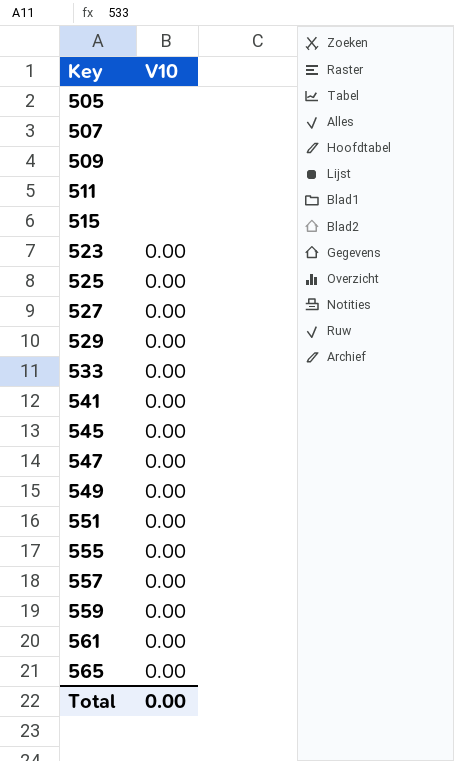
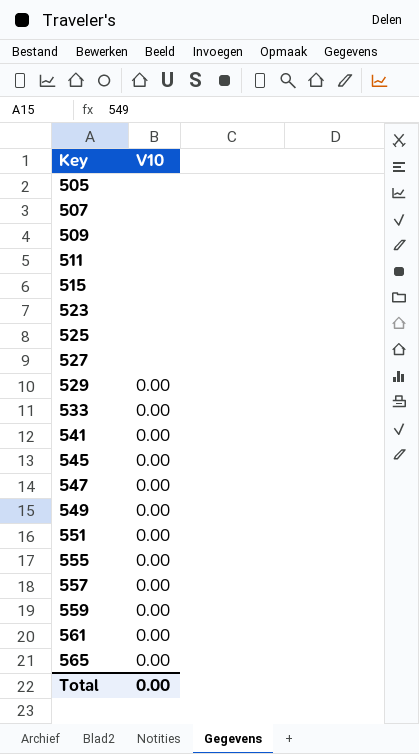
523 | V10: 0.00 -> none
525 | V10: 0.00 -> none
527 | V10: 0.00 -> none

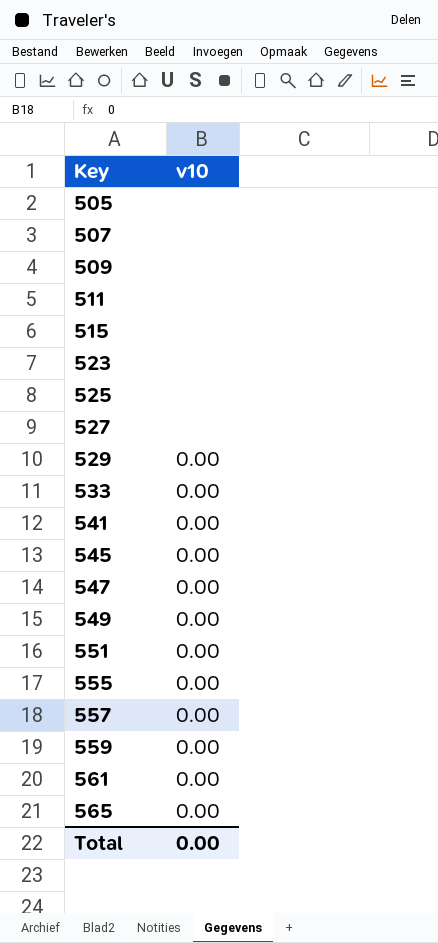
column name: V10 -> v10

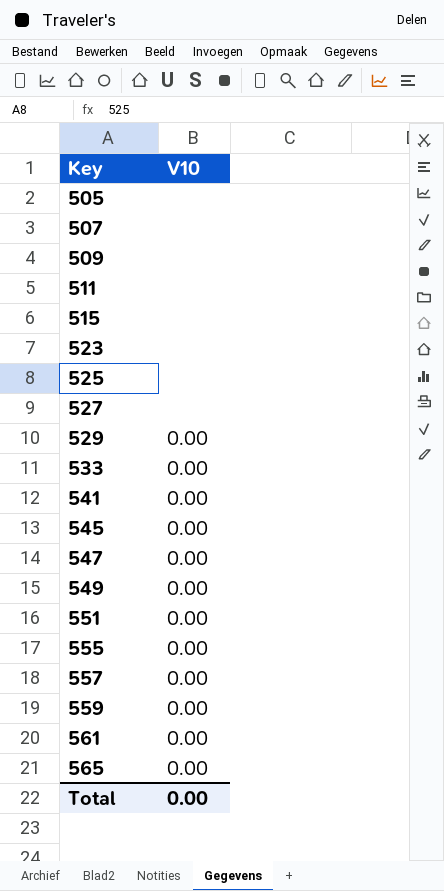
column name: v10 -> V10

